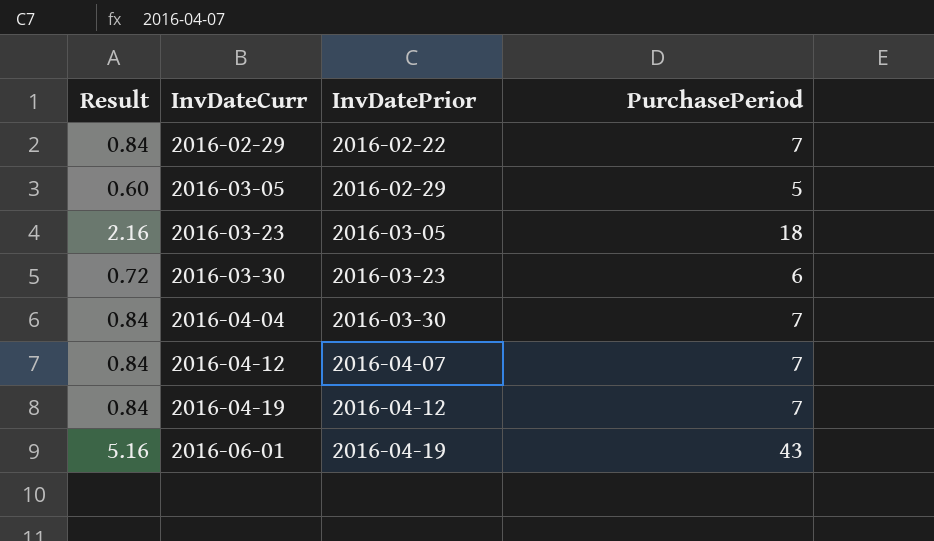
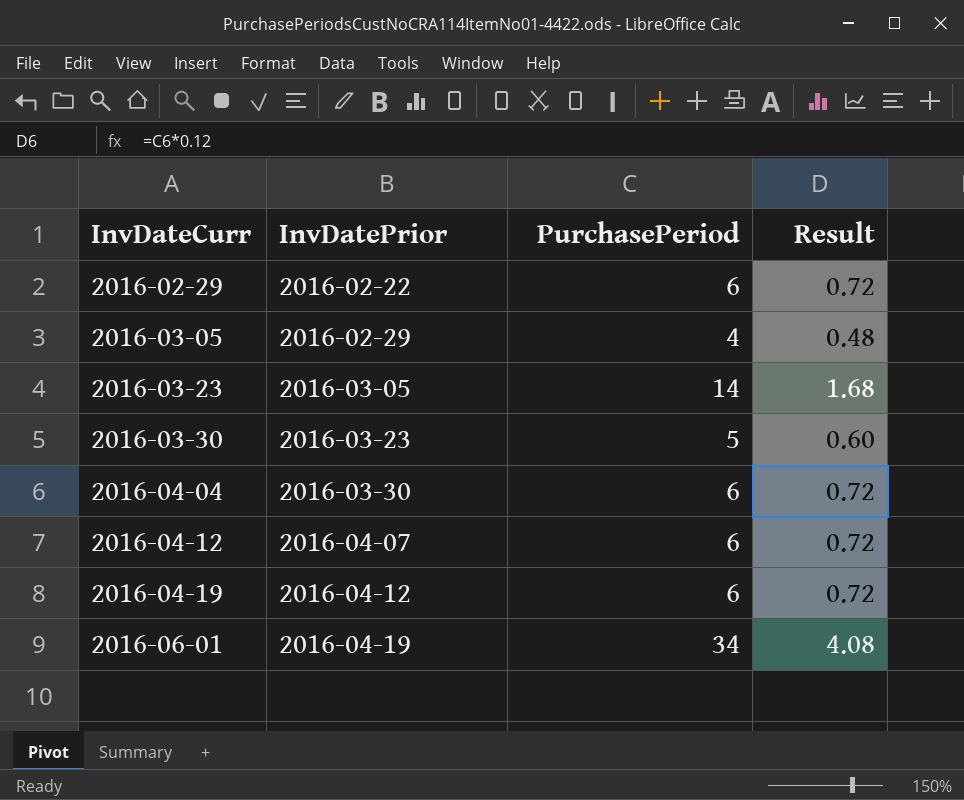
column Result | position: 1 -> 4
2016-02-29 | PurchasePeriod: 7 -> 6
2016-02-29 | Result: 0.84 -> 0.72
2016-03-05 | PurchasePeriod: 5 -> 4
2016-03-05 | Result: 0.60 -> 0.48
2016-03-23 | PurchasePeriod: 18 -> 14
2016-03-23 | Result: 2.16 -> 1.68
2016-03-30 | PurchasePeriod: 6 -> 5
2016-03-30 | Result: 0.72 -> 0.60
2016-04-04 | PurchasePeriod: 7 -> 6
2016-04-04 | Result: 0.84 -> 0.72
2016-04-12 | PurchasePeriod: 7 -> 6
2016-04-12 | Result: 0.84 -> 0.72
2016-04-19 | PurchasePeriod: 7 -> 6
2016-04-19 | Result: 0.84 -> 0.72
2016-06-01 | PurchasePeriod: 43 -> 34
2016-06-01 | Result: 5.16 -> 4.08

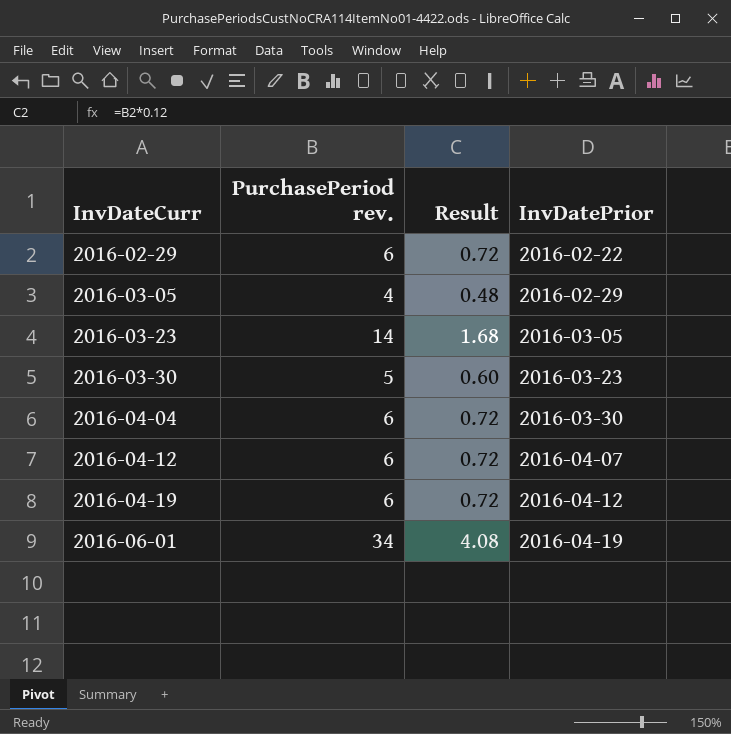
column name: PurchasePeriod -> PurchasePeriod rev.
column InvDatePrior | position: 2 -> 4

